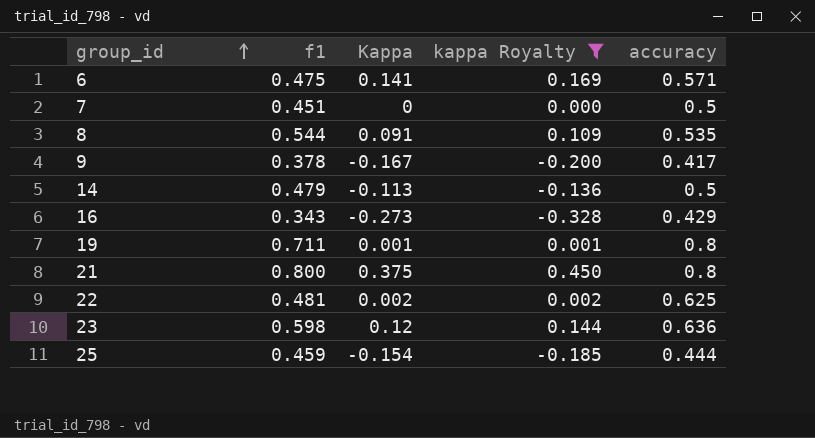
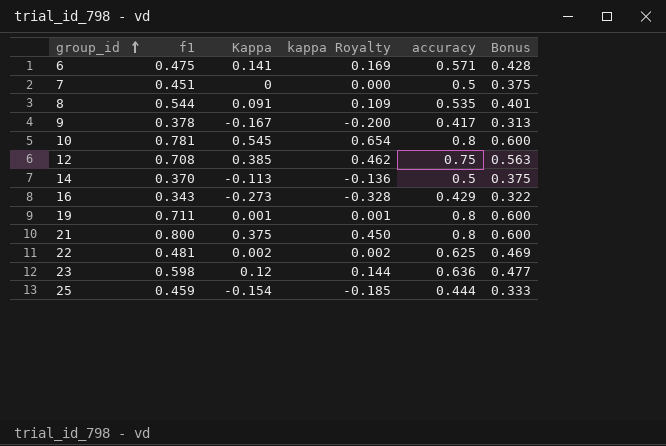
filter: kappa Royalty <= 0.450 -> none
column Bonus | formula: none -> [accuracy] * 0.75
14 | f1: 0.479 -> 0.370

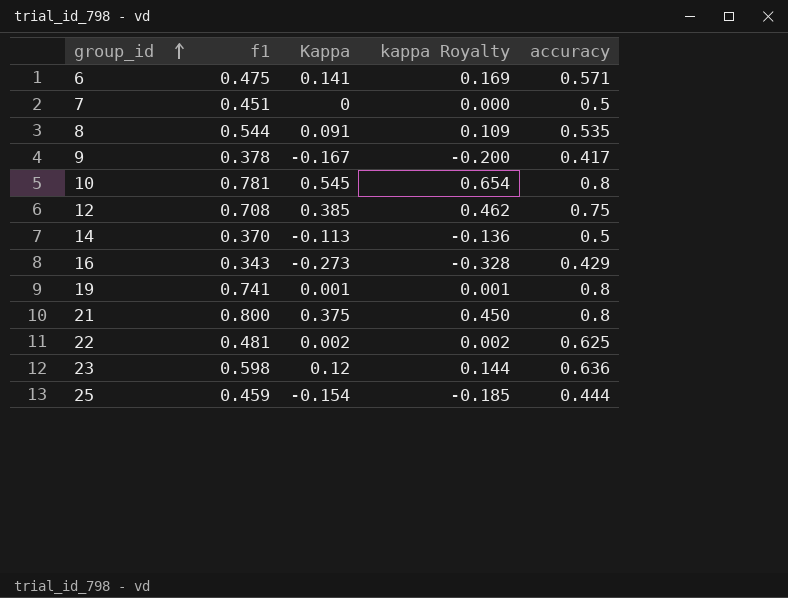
column Bonus | formula: [accuracy] * 0.75 -> none
19 | f1: 0.711 -> 0.741

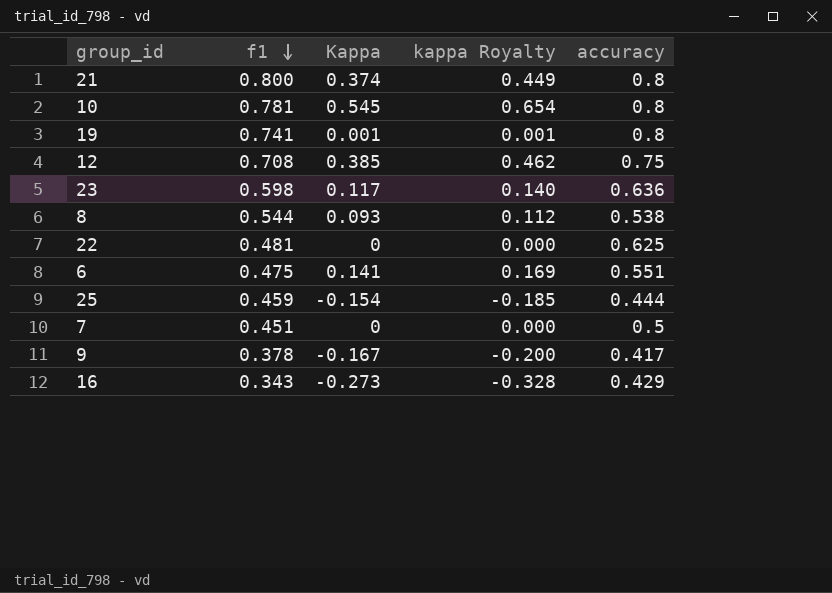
row order: group_id ascending -> f1 descending
row 14: 0.370 | -0.113 | -0.136 | 0.5 -> none
21 | Kappa: 0.375 -> 0.374
21 | kappa Royalty: 0.450 -> 0.449
23 | Kappa: 0.12 -> 0.117
23 | kappa Royalty: 0.144 -> 0.140
8 | Kappa: 0.091 -> 0.093
8 | kappa Royalty: 0.109 -> 0.112
8 | accuracy: 0.535 -> 0.538
22 | Kappa: 0.002 -> 0
22 | kappa Royalty: 0.002 -> 0.000
6 | accuracy: 0.571 -> 0.551

